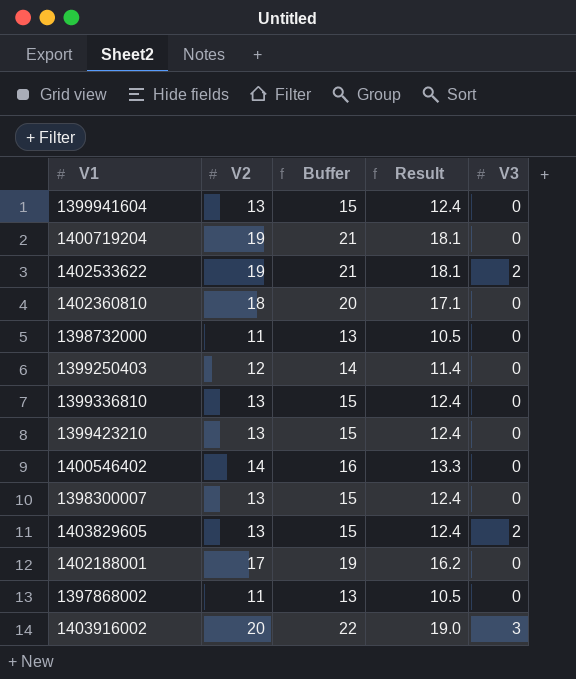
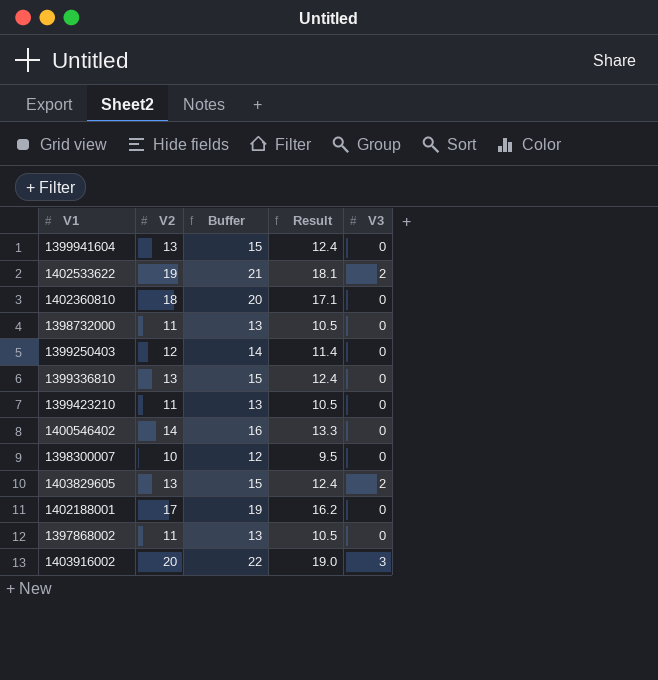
row 1400719204: 19 | 21 | 18.1 | 0 -> none
1399423210 | V2: 13 -> 11
1399423210 | Buffer: 15 -> 13
1399423210 | Result: 12.4 -> 10.5
1398300007 | V2: 13 -> 10
1398300007 | Buffer: 15 -> 12
1398300007 | Result: 12.4 -> 9.5

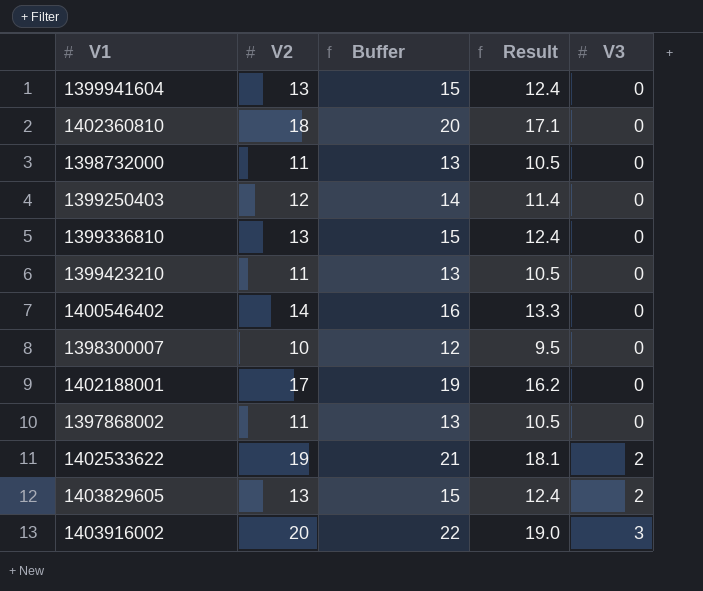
row order: none -> V3 ascending

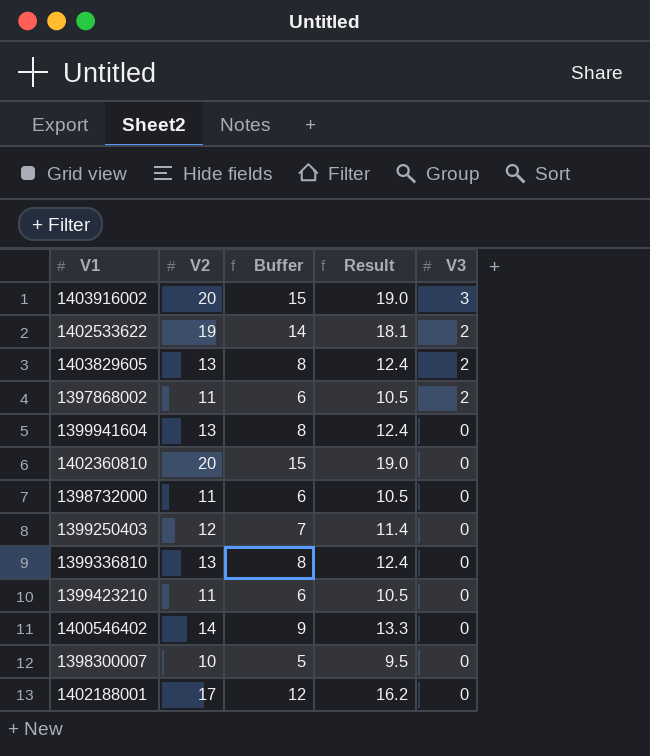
row order: V3 ascending -> V3 descending
column Buffer | formula: [V2] + 2 -> [V2] - 5
1397868002 | V3: 0 -> 2
1402360810 | V2: 18 -> 20
1402360810 | Result: 17.1 -> 19.0

